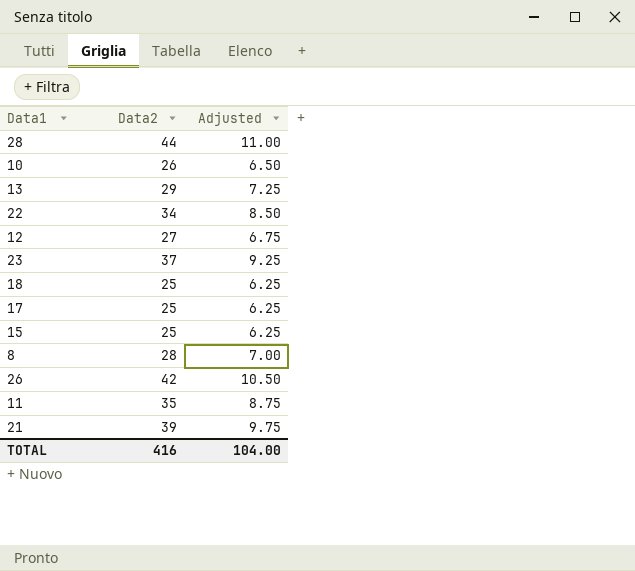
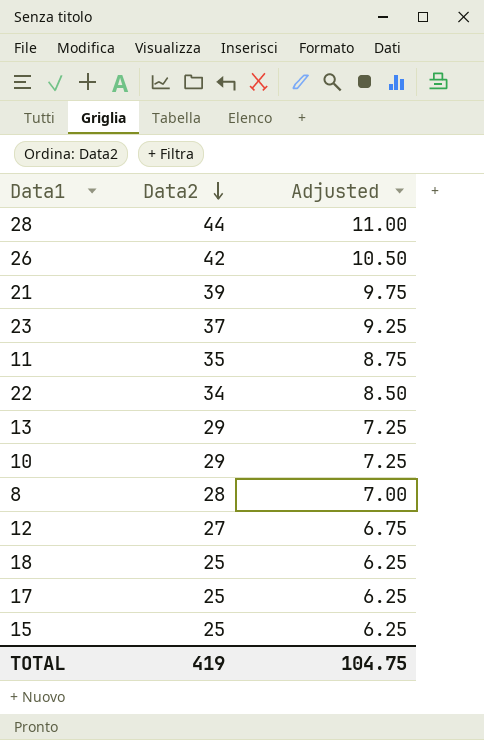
row order: none -> Data2 descending
10 | Data2: 26 -> 29
10 | Adjusted: 6.50 -> 7.25
TOTAL | Data2: 416 -> 419
TOTAL | Adjusted: 104.00 -> 104.75

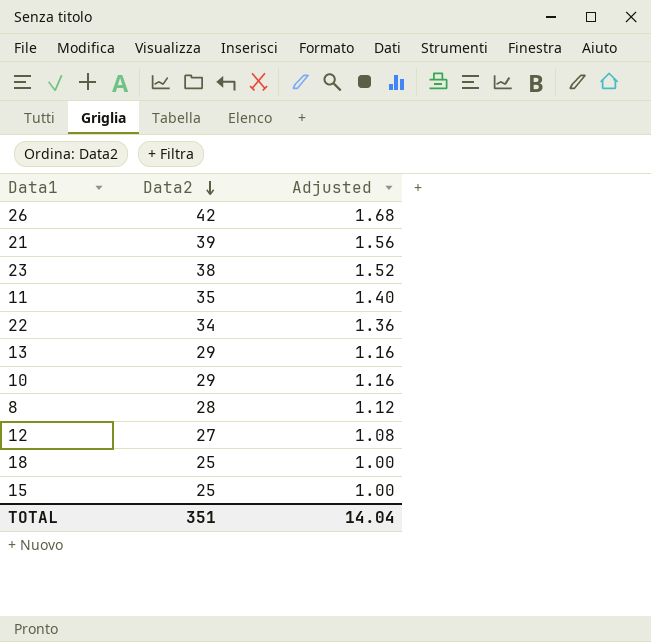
column Adjusted | formula: [Data2] * 0.25 -> [Data2] * 0.04
row 28: 44 | 11.00 -> none
row 17: 25 | 6.25 -> none
23 | Data2: 37 -> 38
TOTAL | Data2: 419 -> 351
TOTAL | Adjusted: 104.75 -> 14.04

